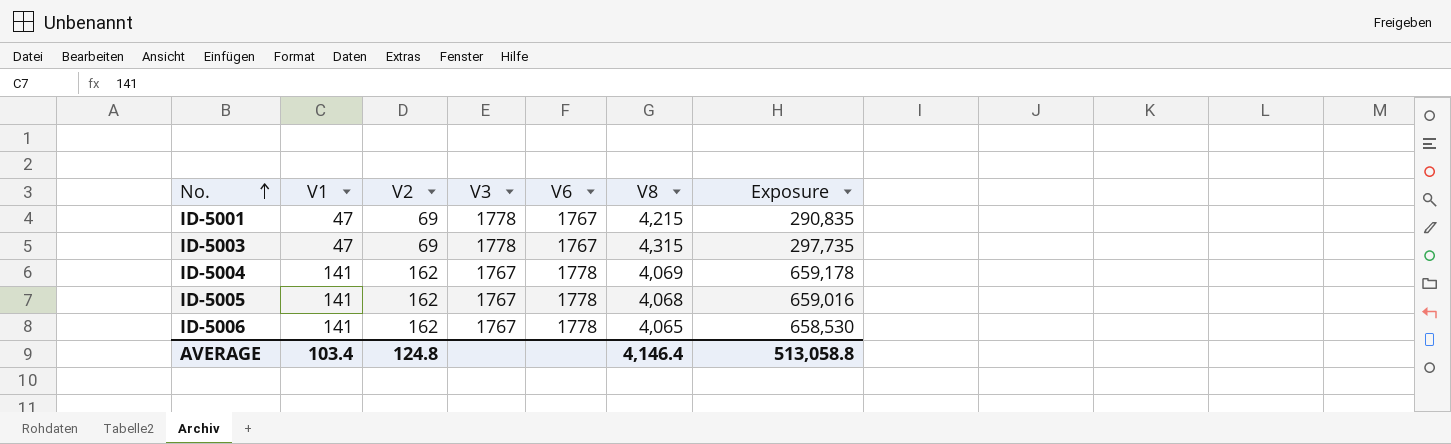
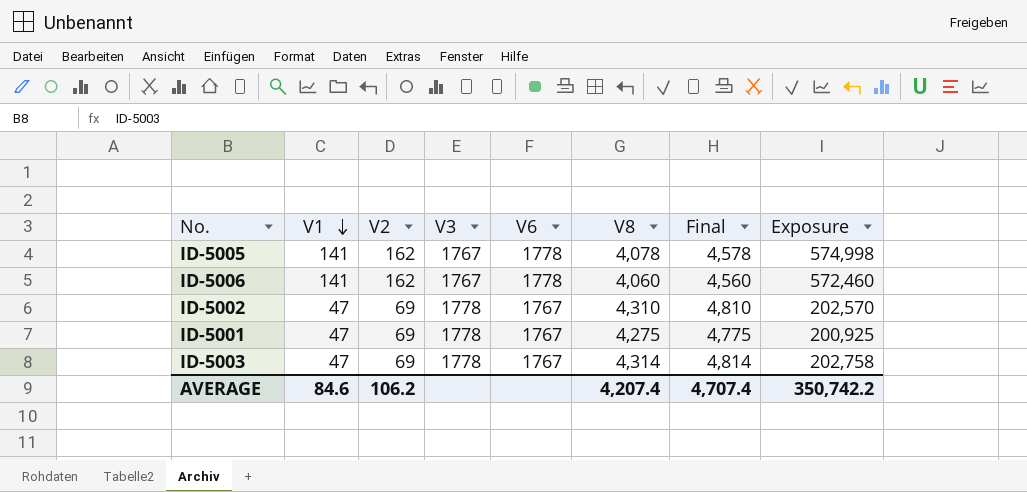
row order: No. ascending -> V1 descending
column Final | formula: none -> [V8] + 500
column Exposure | formula: [V2] * [V8] -> [V1] * [V8]
row ID-5004: 141 | 162 | 1767 | 1778 | 4,069 | 659,178 -> none
ID-5005 | V8: 4,068 -> 4,078
ID-5006 | V8: 4,065 -> 4,060
row ID-5002: none -> 47 | 69 | 1778 | 1767 | 4,310 | 4,810 | 202,570
ID-5001 | V8: 4,215 -> 4,275
ID-5003 | V8: 4,315 -> 4,314
AVERAGE | V1: 103.4 -> 84.6
AVERAGE | V2: 124.8 -> 106.2
AVERAGE | V8: 4,146.4 -> 4,207.4
AVERAGE | Exposure: 513,058.8 -> 350,742.2

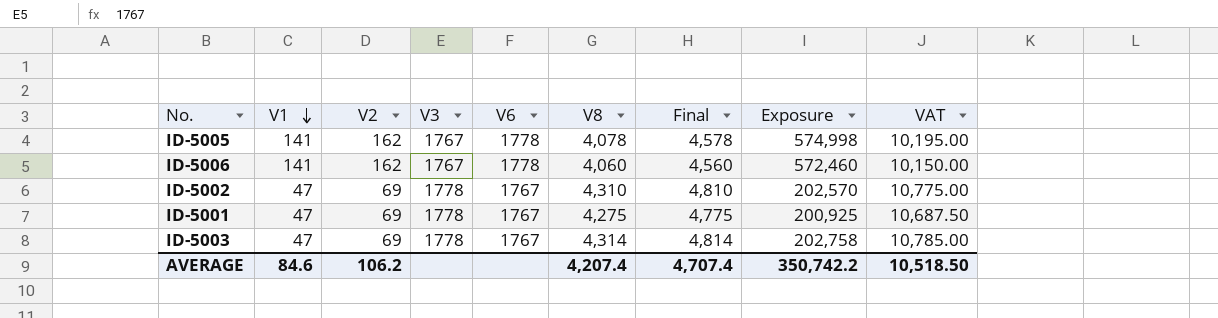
column VAT | formula: none -> [V8] * 2.5

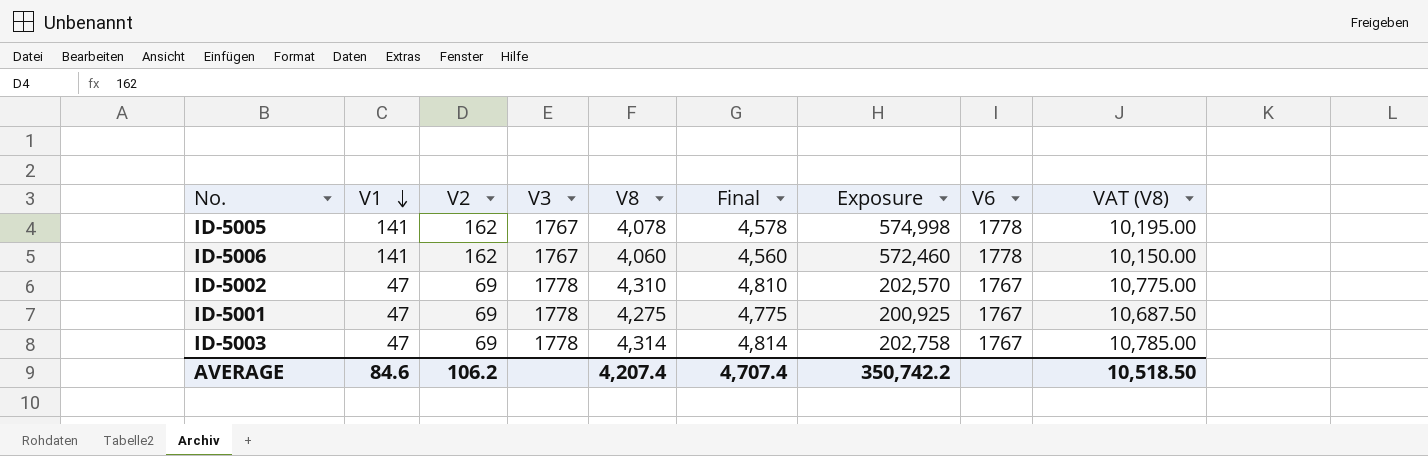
column V6 | position: 5 -> 8
column name: VAT -> VAT (V8)

